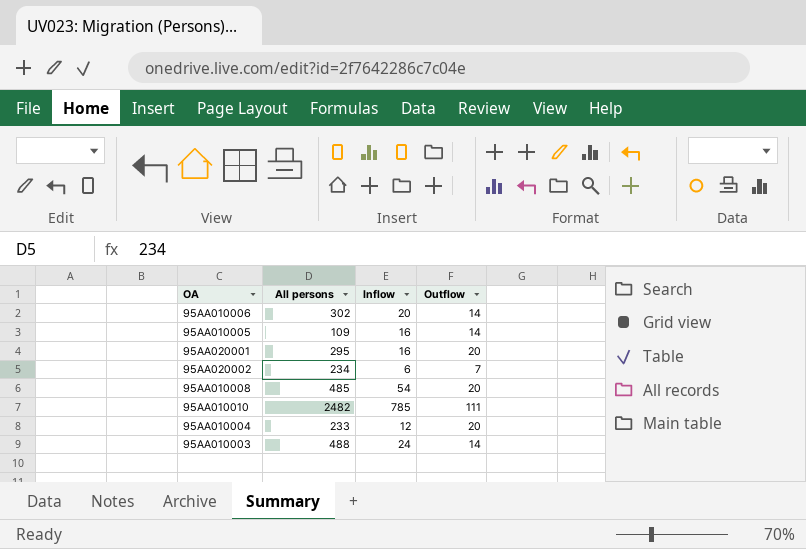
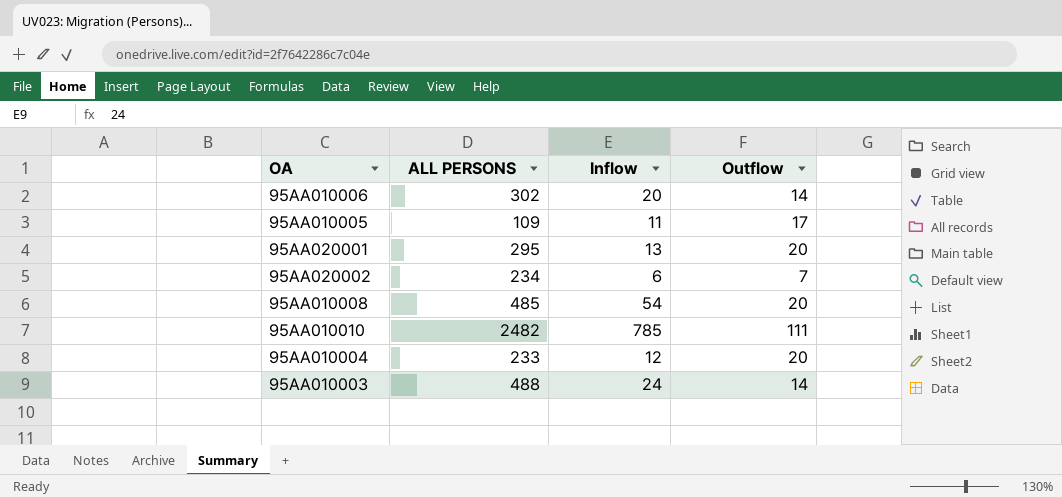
column name: All persons -> ALL PERSONS
95AA010005 | Inflow: 16 -> 11
95AA010005 | Outflow: 14 -> 17
95AA020001 | Inflow: 16 -> 13

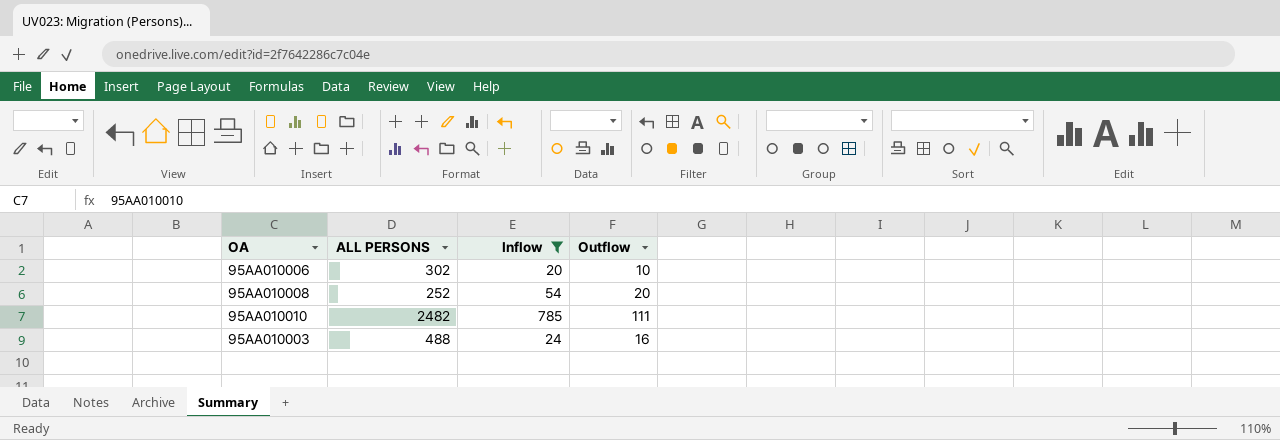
filter: none -> Inflow >= 20
95AA010006 | Outflow: 14 -> 10
95AA010008 | ALL PERSONS: 485 -> 252
95AA010003 | Outflow: 14 -> 16

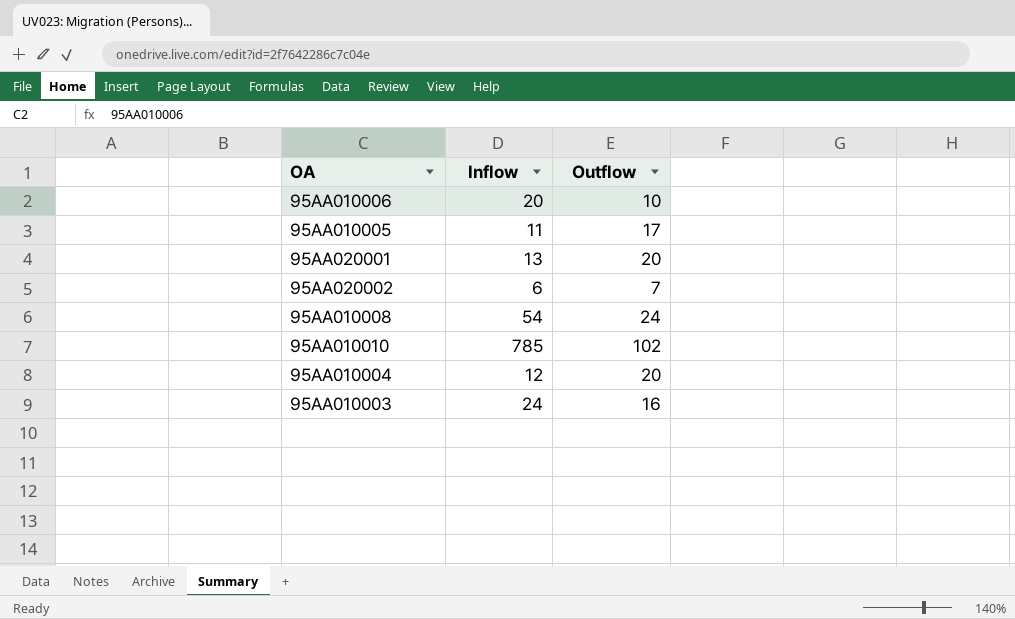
filter: Inflow >= 20 -> none
column ALL PERSONS | position: 2 -> none
95AA010008 | Outflow: 20 -> 24
95AA010010 | Outflow: 111 -> 102

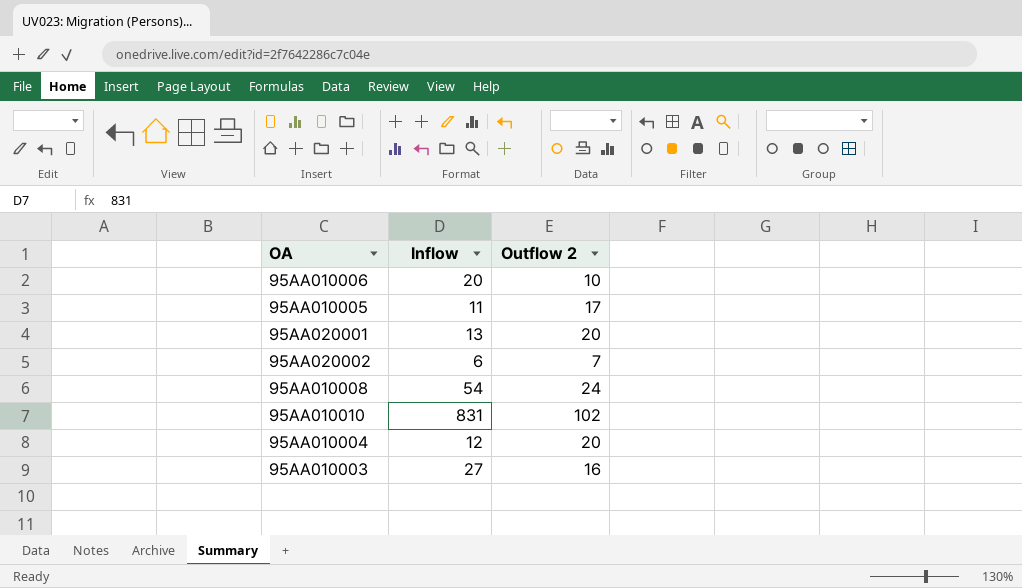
column name: Outflow -> Outflow 2
95AA010010 | Inflow: 785 -> 831
95AA010003 | Inflow: 24 -> 27

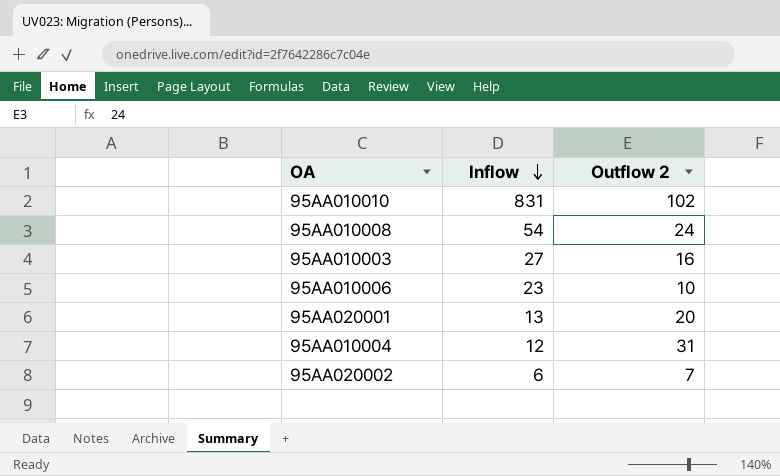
row order: none -> Inflow descending
row 95AA010005: 11 | 17 -> none
95AA010006 | Inflow: 20 -> 23
95AA010004 | Outflow 2: 20 -> 31

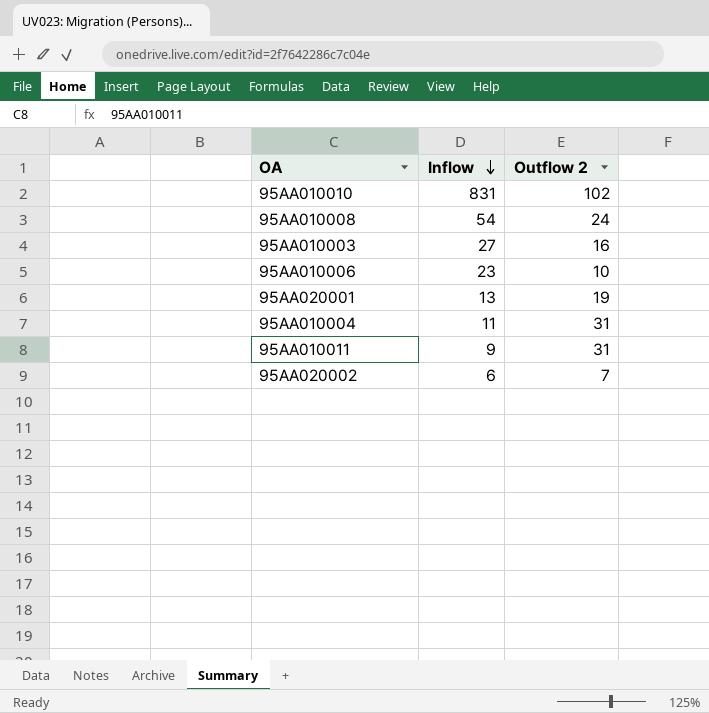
95AA020001 | Outflow 2: 20 -> 19
95AA010004 | Inflow: 12 -> 11
row 95AA010011: none -> 9 | 31

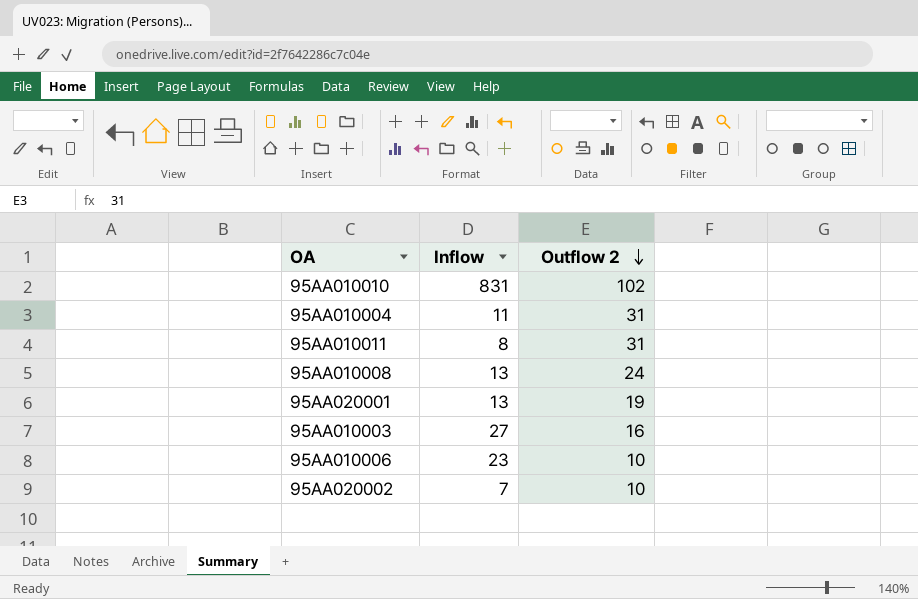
row order: Inflow descending -> Outflow 2 descending
95AA010011 | Inflow: 9 -> 8
95AA010008 | Inflow: 54 -> 13
95AA020002 | Inflow: 6 -> 7
95AA020002 | Outflow 2: 7 -> 10

